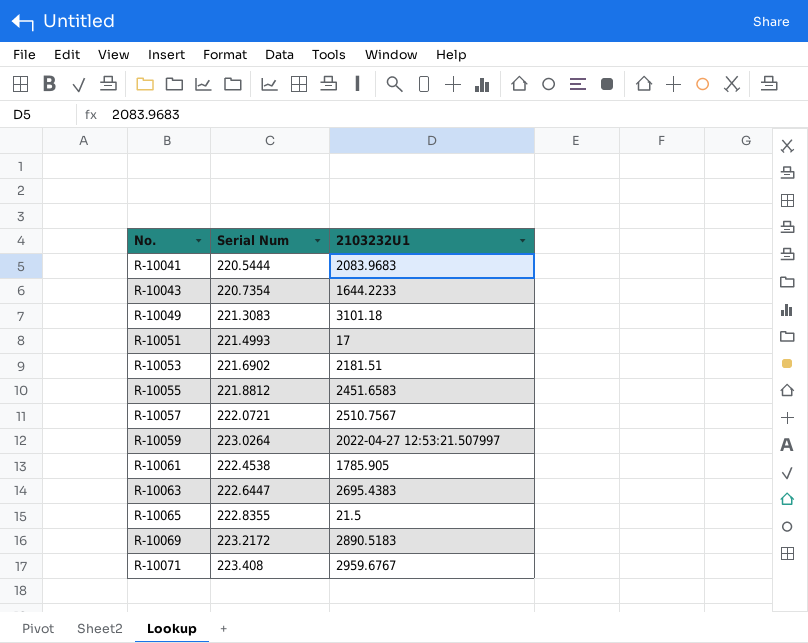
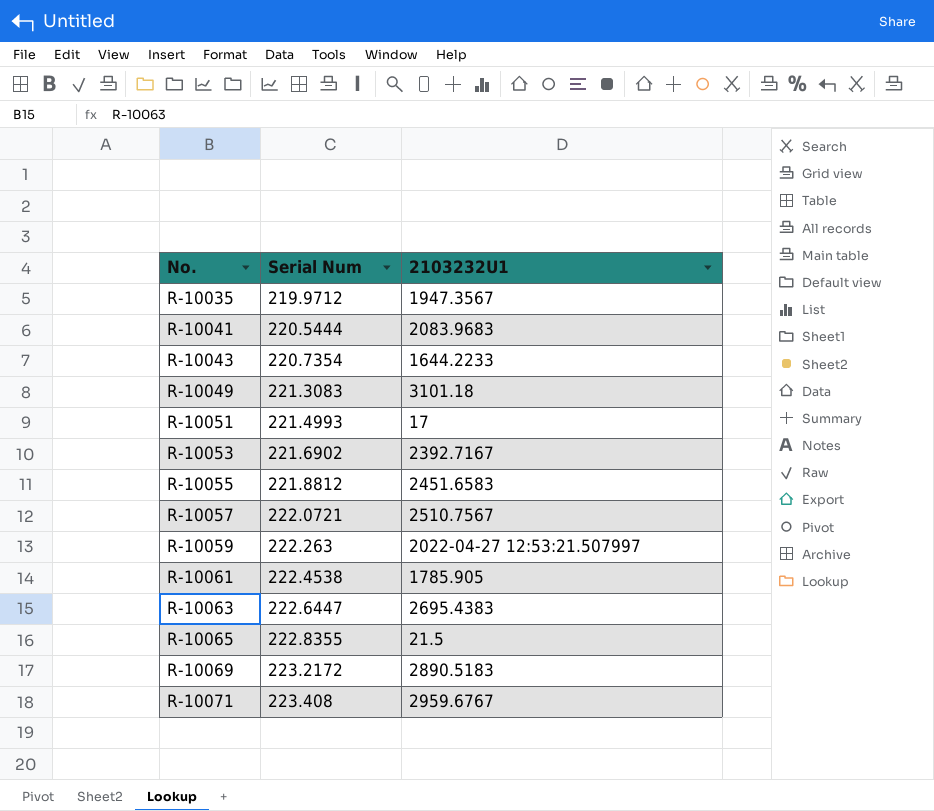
row R-10035: none -> 219.9712 | 1947.3567
R-10053 | 2103232U1: 2181.51 -> 2392.7167
R-10059 | Serial Num: 223.0264 -> 222.263

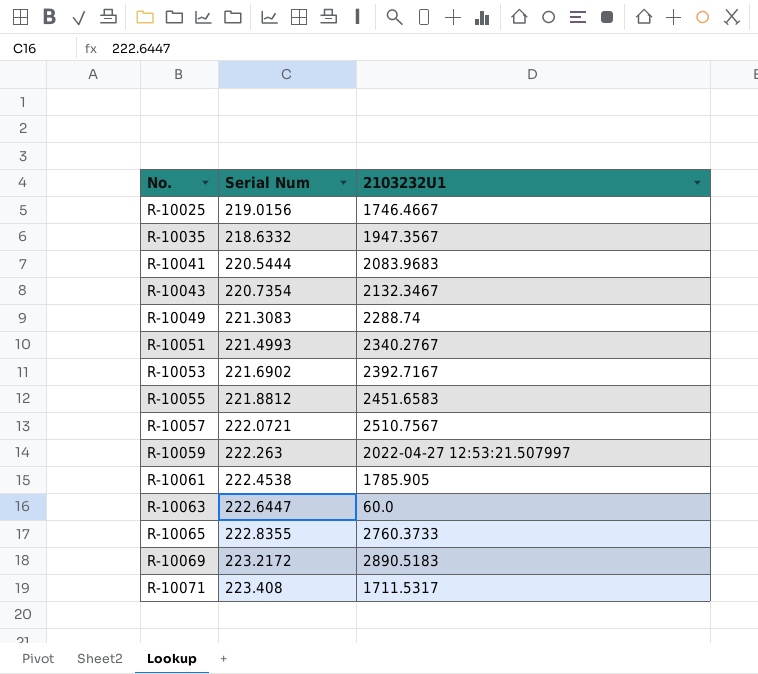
row R-10025: none -> 219.0156 | 1746.4667
R-10035 | Serial Num: 219.9712 -> 218.6332
R-10043 | 2103232U1: 1644.2233 -> 2132.3467
R-10049 | 2103232U1: 3101.18 -> 2288.74
R-10051 | 2103232U1: 17 -> 2340.2767
R-10063 | 2103232U1: 2695.4383 -> 60.0
R-10065 | 2103232U1: 21.5 -> 2760.3733
R-10071 | 2103232U1: 2959.6767 -> 1711.5317

